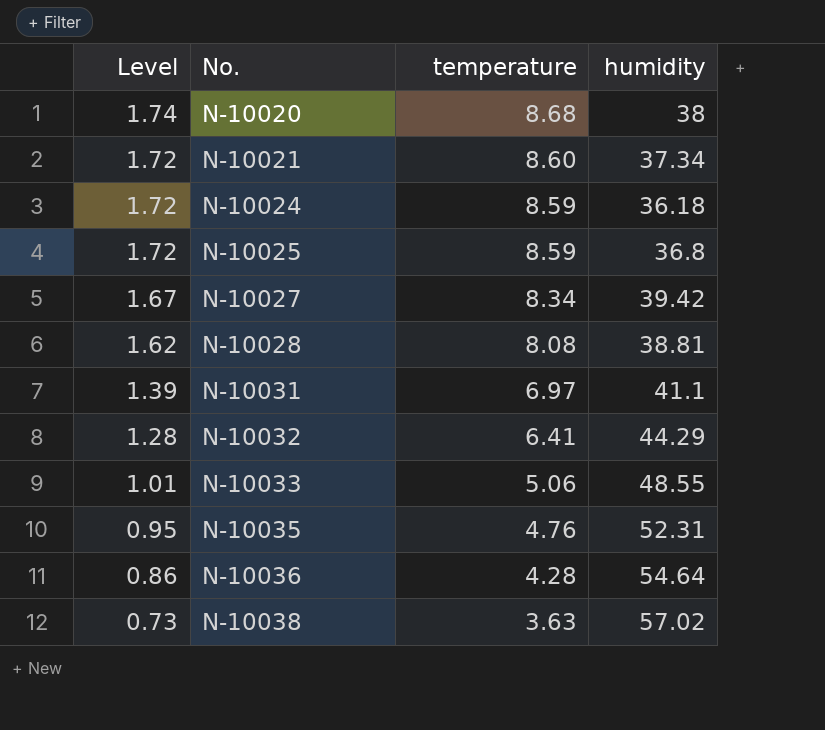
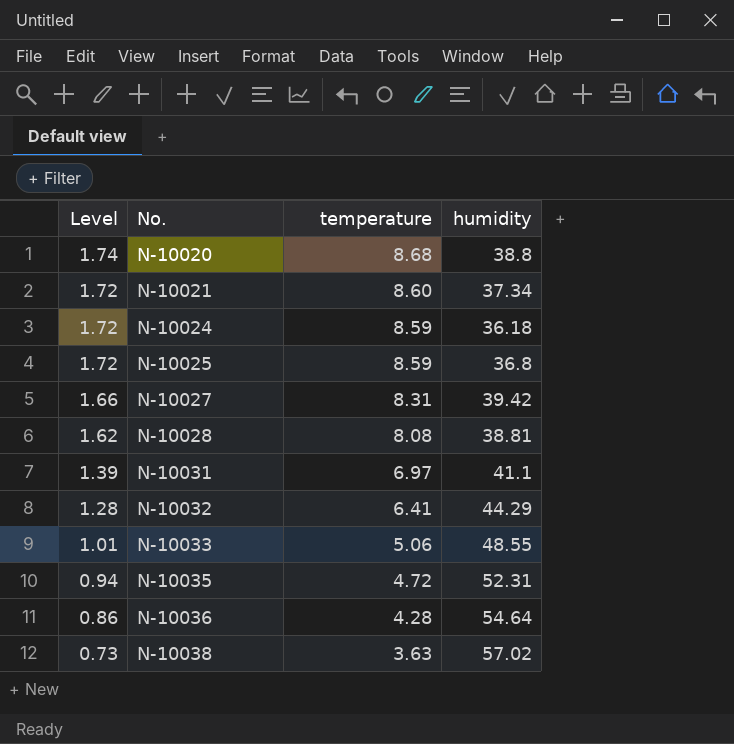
N-10020 | humidity: 38 -> 38.8
N-10027 | Level: 1.67 -> 1.66
N-10027 | temperature: 8.34 -> 8.31
N-10035 | Level: 0.95 -> 0.94
N-10035 | temperature: 4.76 -> 4.72

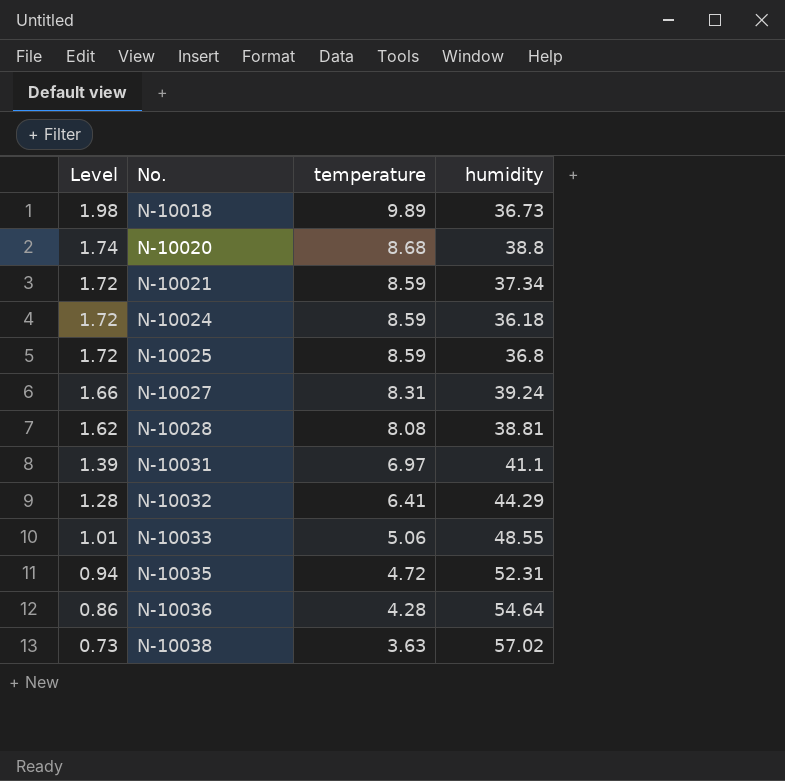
row N-10018: none -> 1.98 | 9.89 | 36.73
N-10021 | temperature: 8.60 -> 8.59
N-10027 | humidity: 39.42 -> 39.24

